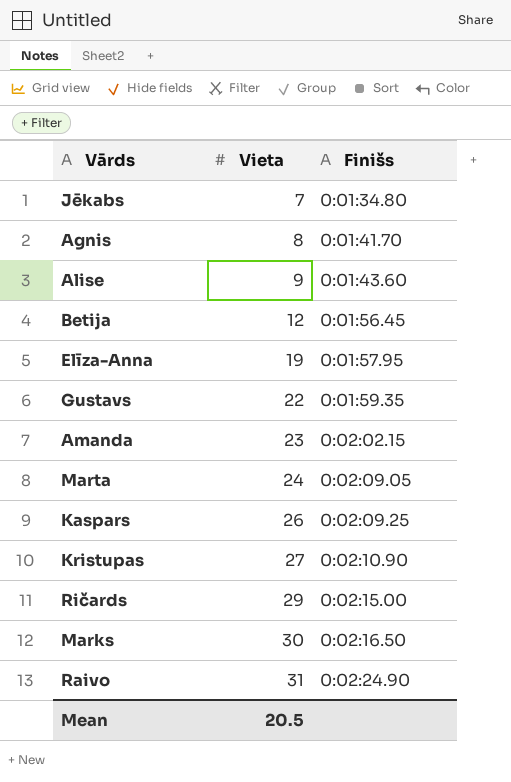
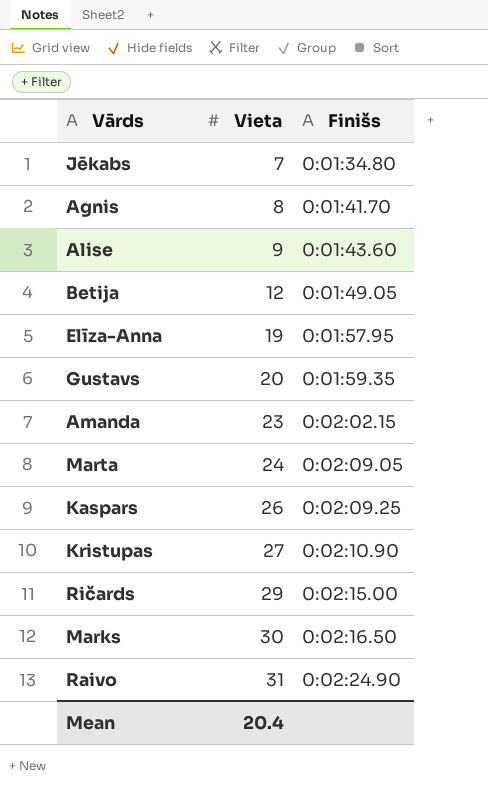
Betija | Finišs: 0:01:56.45 -> 0:01:49.05
Gustavs | Vieta: 22 -> 20
Mean | Vieta: 20.5 -> 20.4

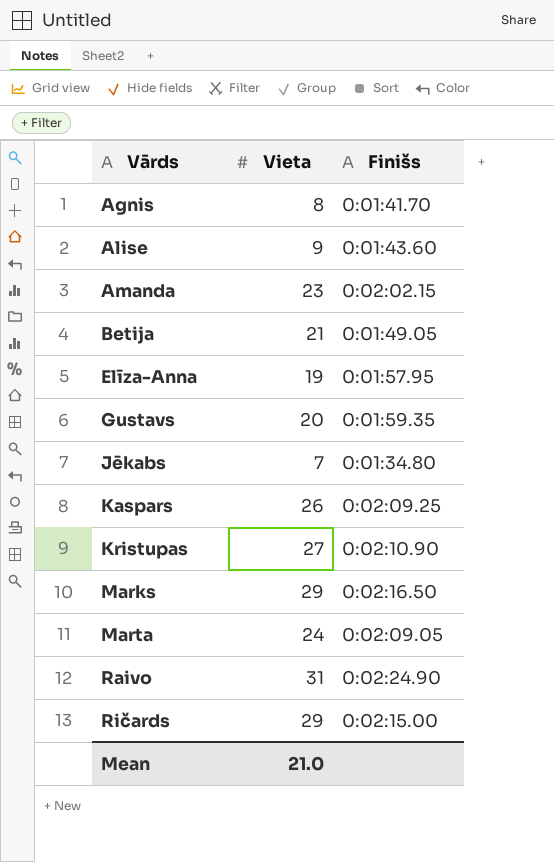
row order: Vieta ascending -> Vārds ascending
Betija | Vieta: 12 -> 21
Marks | Vieta: 30 -> 29
Mean | Vieta: 20.4 -> 21.0

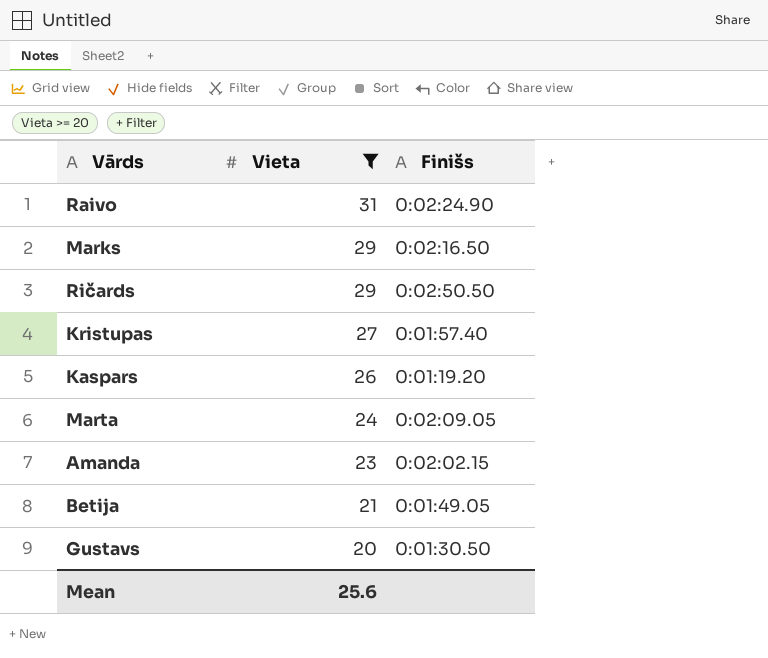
filter: none -> Vieta >= 20
row order: Vārds ascending -> Vieta descending
Ričards | Finišs: 0:02:15.00 -> 0:02:50.50
Kristupas | Finišs: 0:02:10.90 -> 0:01:57.40
Kaspars | Finišs: 0:02:09.25 -> 0:01:19.20
Gustavs | Finišs: 0:01:59.35 -> 0:01:30.50
Mean | Vieta: 21.0 -> 25.6

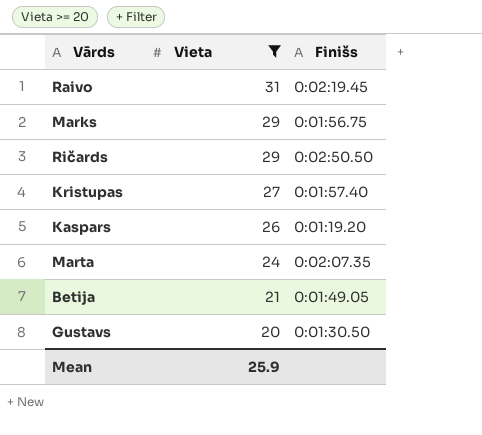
row Amanda: 23 | 0:02:02.15 -> none
Raivo | Finišs: 0:02:24.90 -> 0:02:19.45
Marks | Finišs: 0:02:16.50 -> 0:01:56.75
Marta | Finišs: 0:02:09.05 -> 0:02:07.35
Mean | Vieta: 25.6 -> 25.9

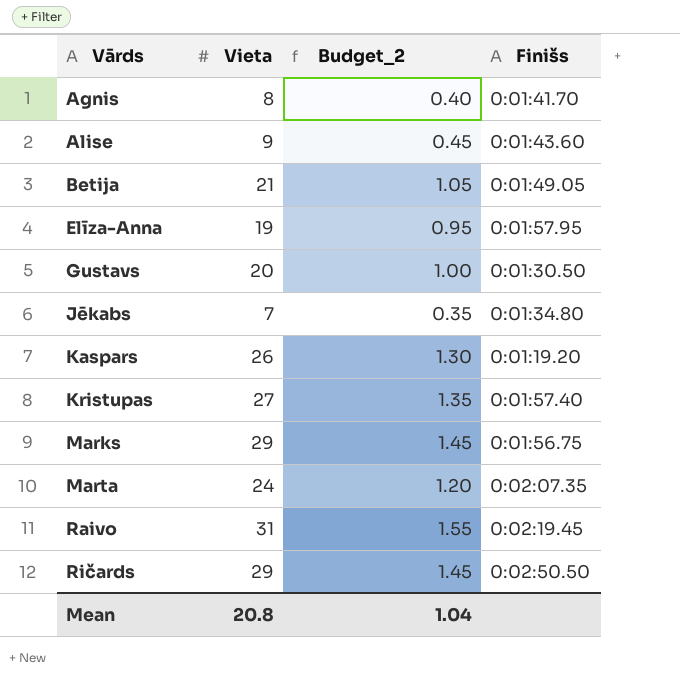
filter: Vieta >= 20 -> none
row order: Vieta descending -> Vārds ascending
column Budget_2 | formula: none -> [Vieta] * 0.05
Mean | Vieta: 25.9 -> 20.8

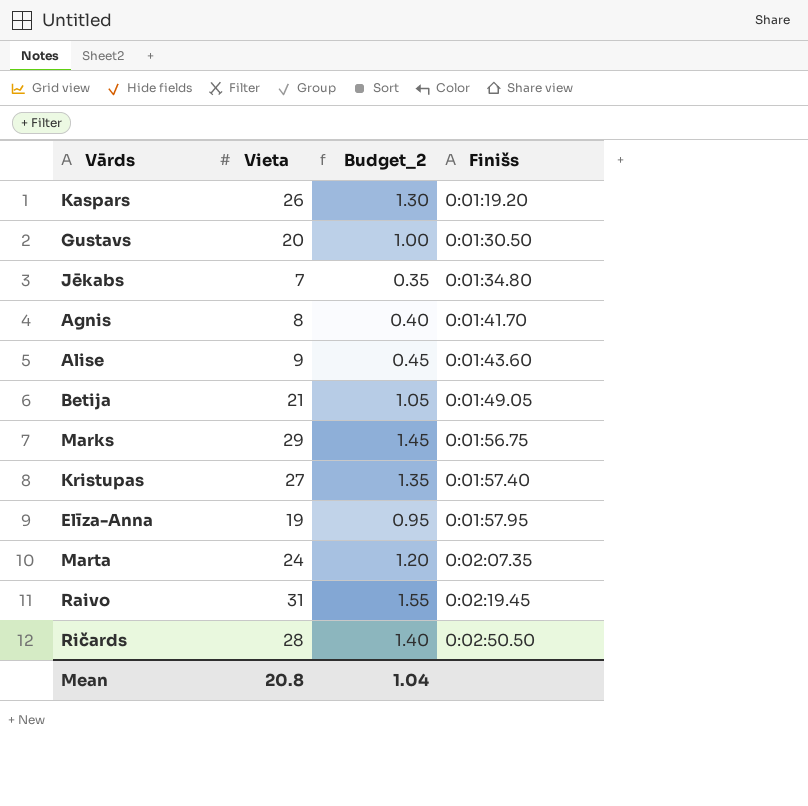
row order: Vārds ascending -> Finišs ascending
Ričards | Vieta: 29 -> 28
Ričards | Budget_2: 1.45 -> 1.40

